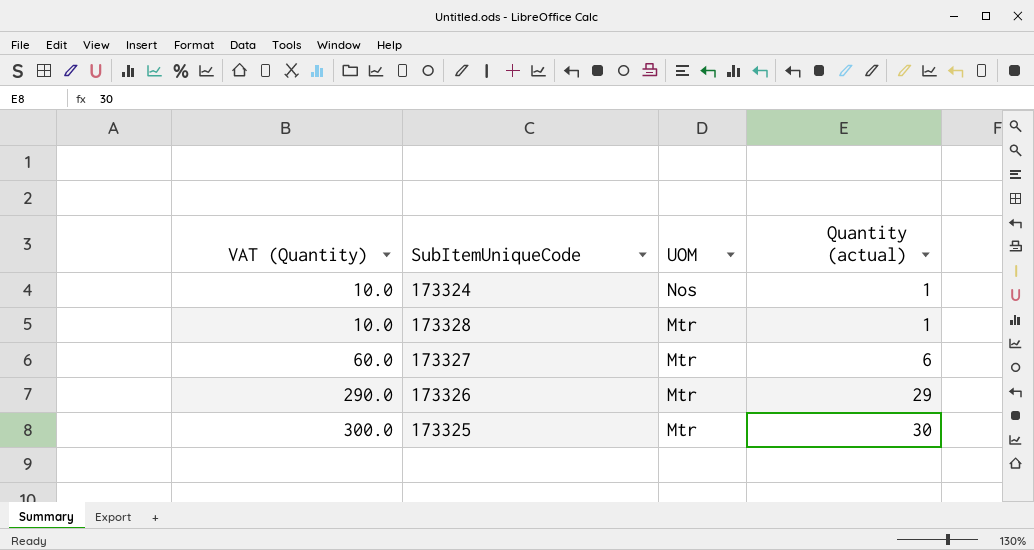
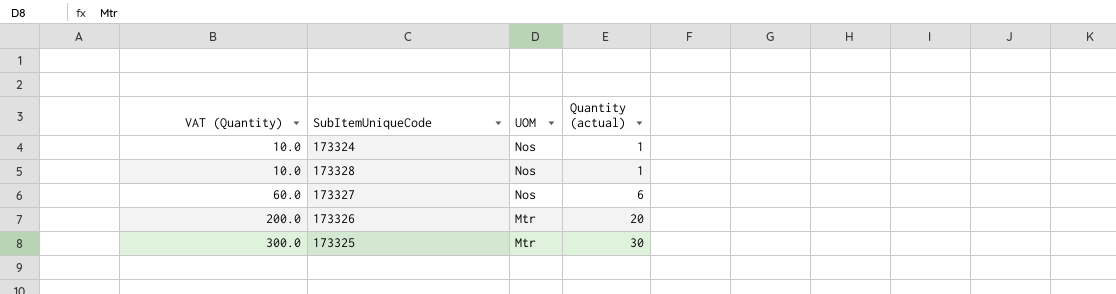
173328 | UOM: Mtr -> Nos
173327 | UOM: Mtr -> Nos
173326 | VAT (Quantity): 290.0 -> 200.0
173326 | Quantity (actual): 29 -> 20

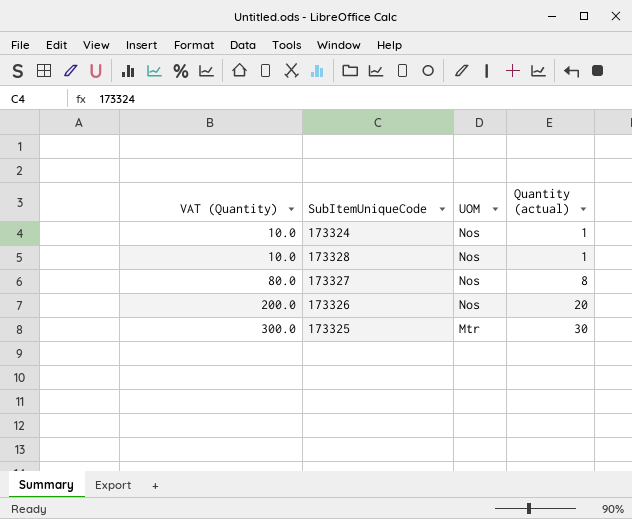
173327 | VAT (Quantity): 60.0 -> 80.0
173327 | Quantity (actual): 6 -> 8
173326 | UOM: Mtr -> Nos

